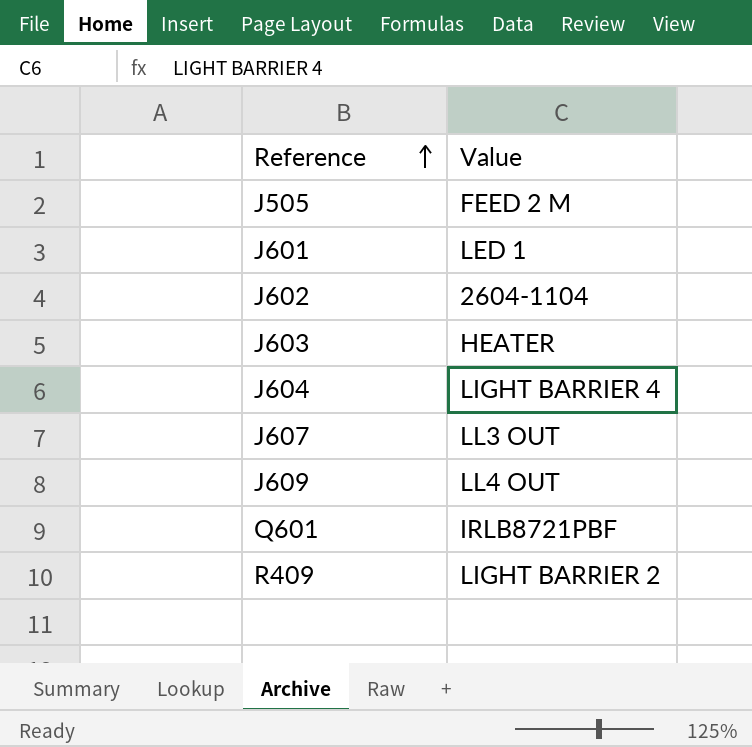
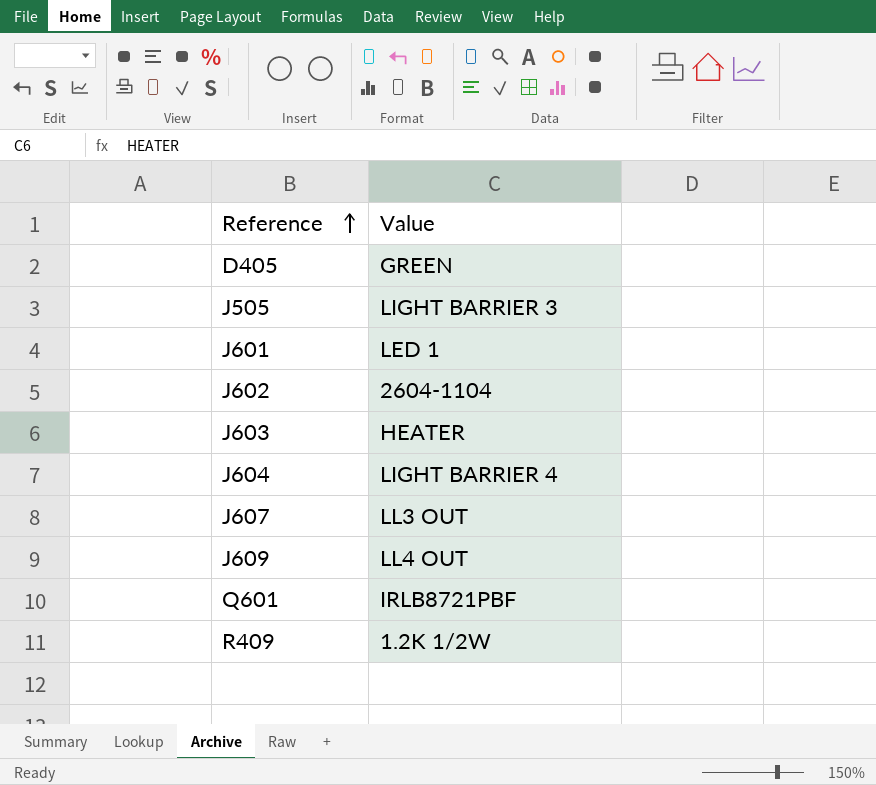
row D405: none -> GREEN
J505 | Value: FEED 2 M -> LIGHT BARRIER 3
R409 | Value: LIGHT BARRIER 2 -> 1.2K 1/2W

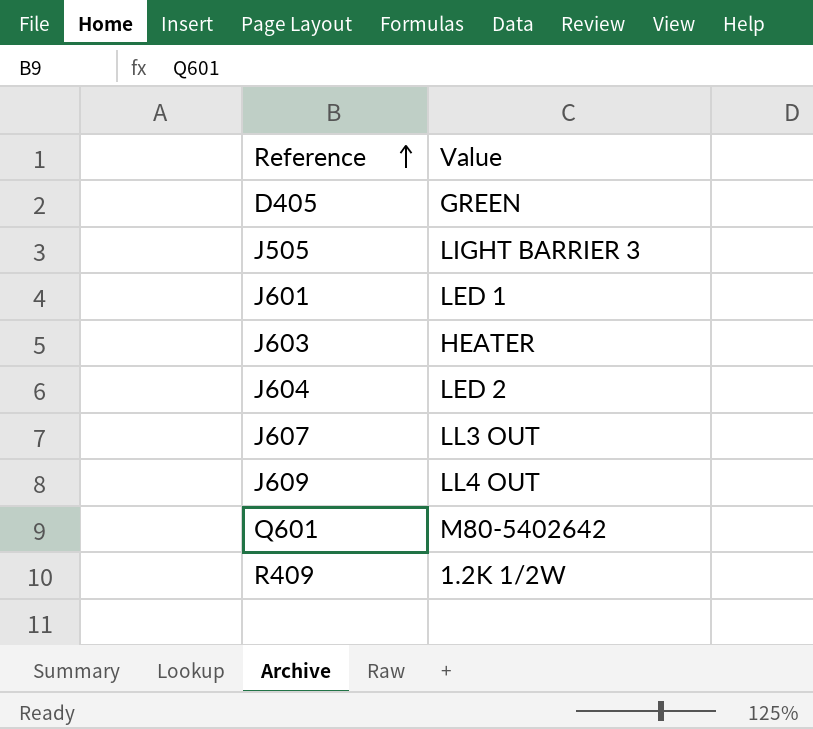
row J602: 2604-1104 -> none
J604 | Value: LIGHT BARRIER 4 -> LED 2
Q601 | Value: IRLB8721PBF -> M80-5402642

